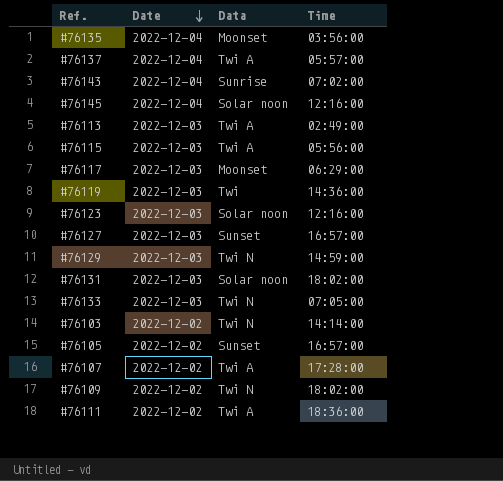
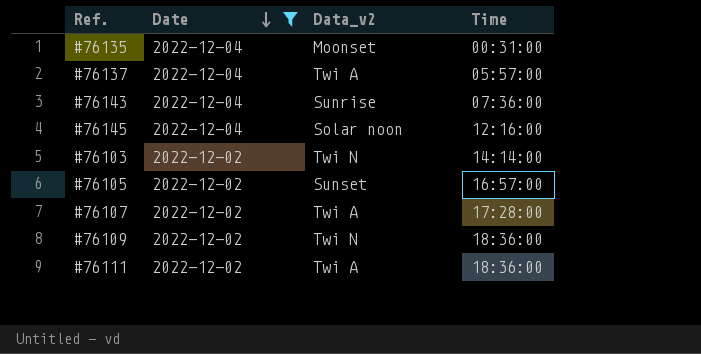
filter: none -> Date != 2022-12-03
column name: Data -> Data_v2
#76135 | Time: 03:56:00 -> 00:31:00
#76143 | Time: 07:02:00 -> 07:36:00
#76109 | Time: 18:02:00 -> 18:36:00

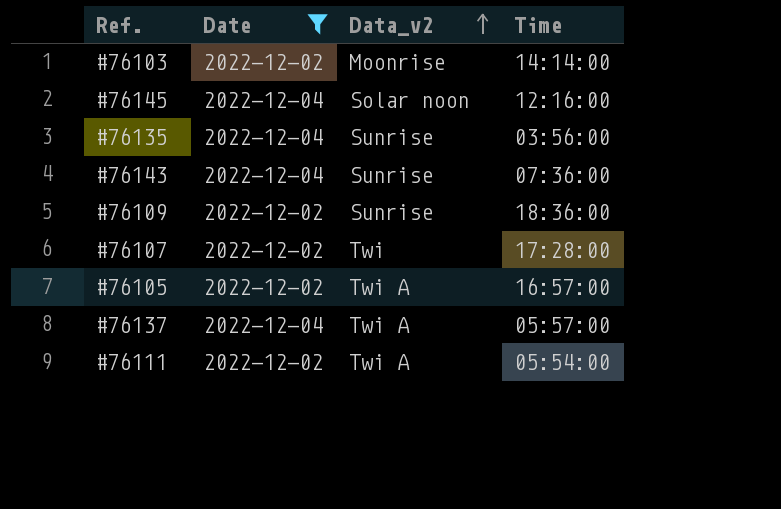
row order: Date descending -> Data_v2 ascending
#76103 | Data_v2: Twi N -> Moonrise
#76135 | Data_v2: Moonset -> Sunrise
#76135 | Time: 00:31:00 -> 03:56:00
#76109 | Data_v2: Twi N -> Sunrise
#76107 | Data_v2: Twi A -> Twi
#76105 | Data_v2: Sunset -> Twi A
#76111 | Time: 18:36:00 -> 05:54:00

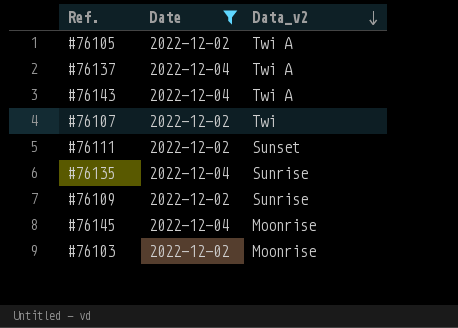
row order: Data_v2 ascending -> Data_v2 descending
column Time | position: 4 -> none
#76143 | Data_v2: Sunrise -> Twi A
#76111 | Data_v2: Twi A -> Sunset
#76145 | Data_v2: Solar noon -> Moonrise

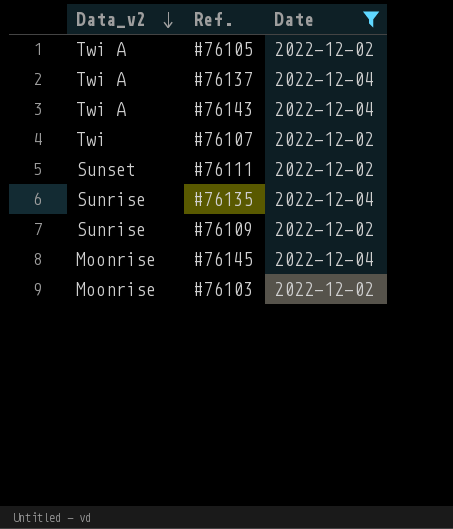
column Data_v2 | position: 3 -> 1

